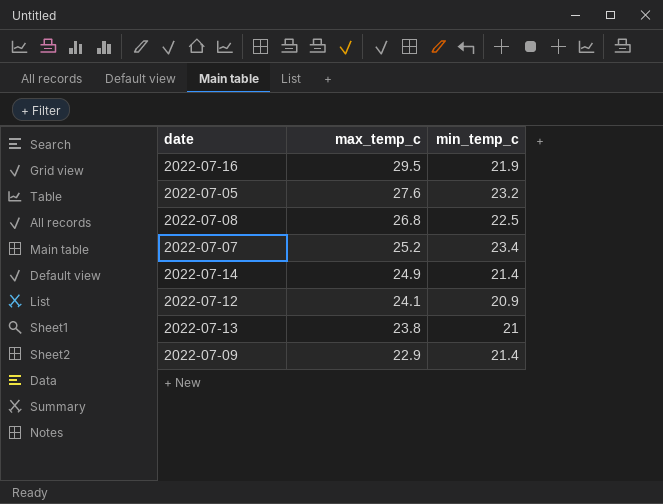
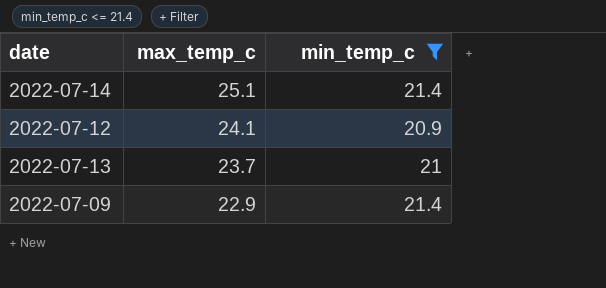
filter: none -> min_temp_c <= 21.4
2022-07-14 | max_temp_c: 24.9 -> 25.1
2022-07-13 | max_temp_c: 23.8 -> 23.7

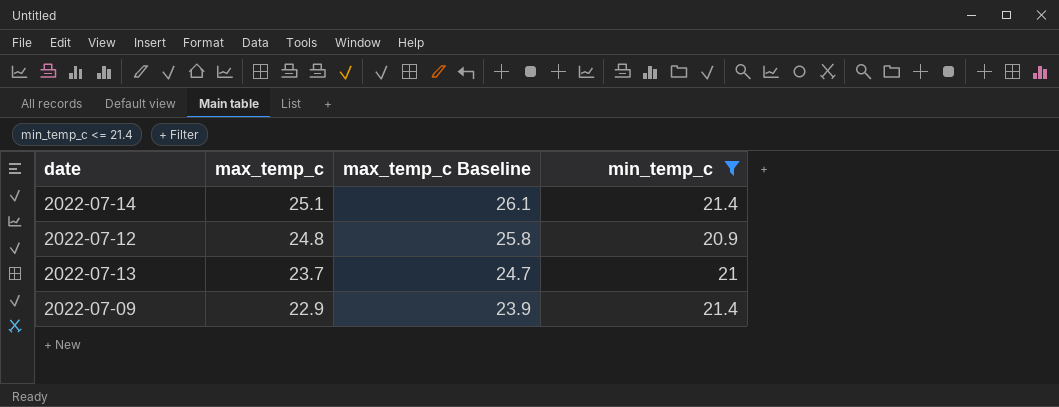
column max_temp_c Baseline | formula: none -> [max_temp_c] + 1
2022-07-12 | max_temp_c: 24.1 -> 24.8

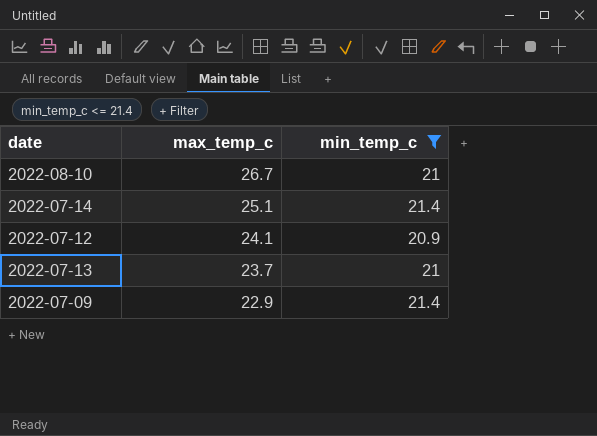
column max_temp_c Baseline | formula: [max_temp_c] + 1 -> none
row 2022-08-10: none -> 26.7 | 21
2022-07-12 | max_temp_c: 24.8 -> 24.1

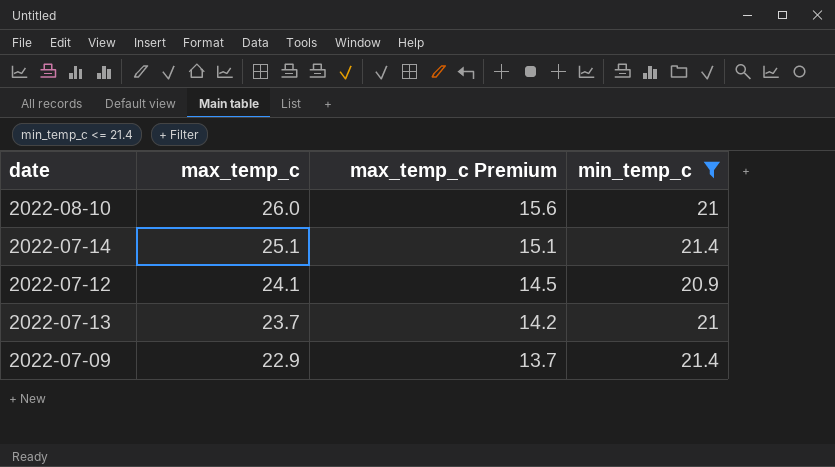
column max_temp_c Premium | formula: none -> [max_temp_c] * 0.6
2022-08-10 | max_temp_c: 26.7 -> 26.0

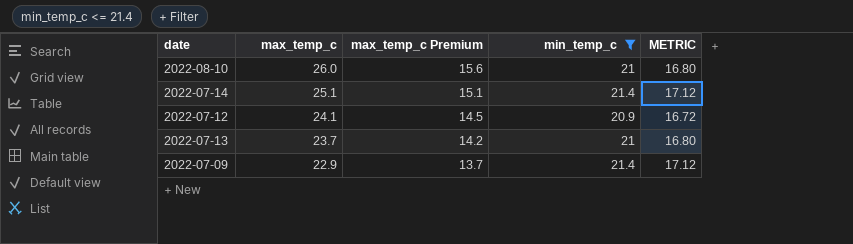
column METRIC | formula: none -> [min_temp_c] * 0.8

